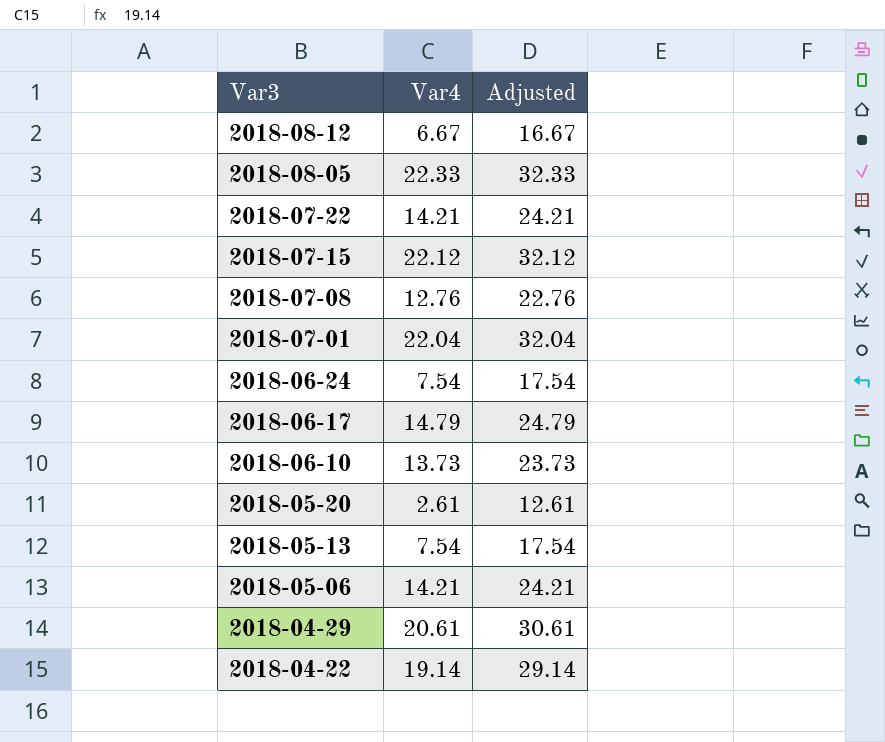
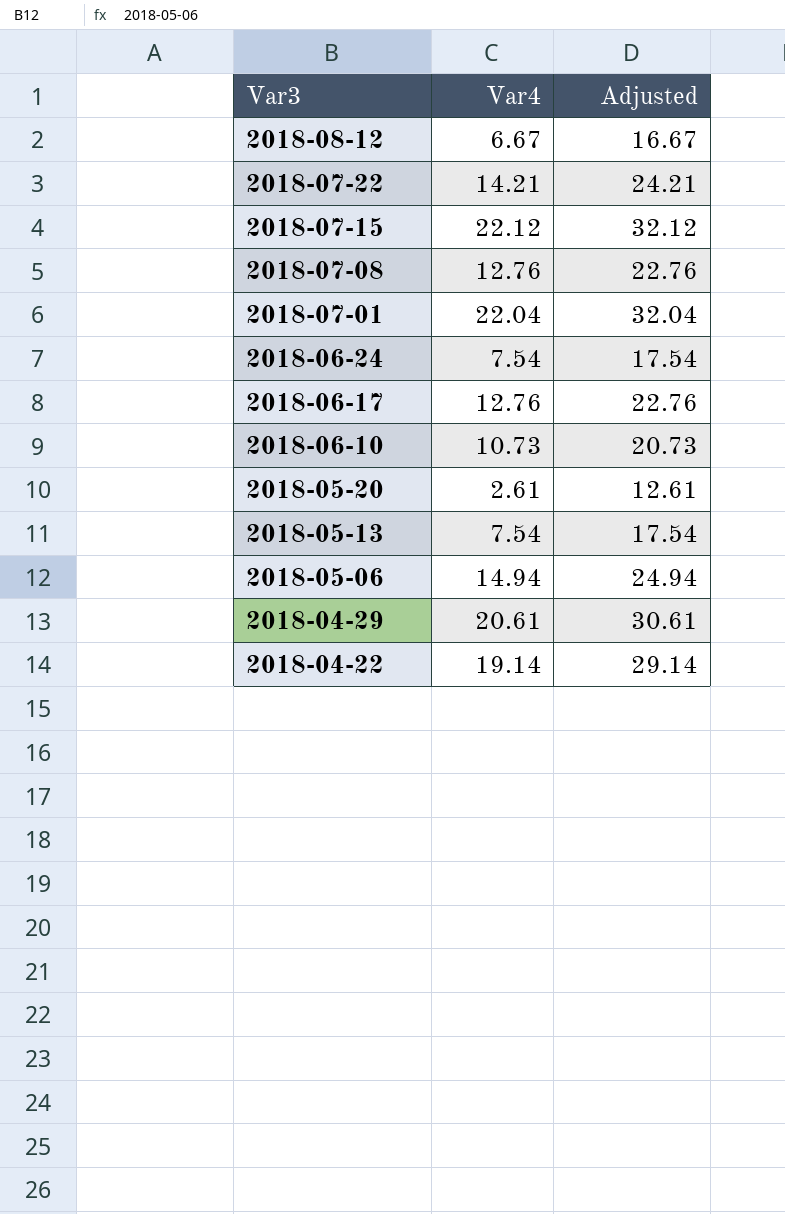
row 2018-08-05: 22.33 | 32.33 -> none
2018-06-17 | Var4: 14.79 -> 12.76
2018-06-17 | Adjusted: 24.79 -> 22.76
2018-06-10 | Var4: 13.73 -> 10.73
2018-06-10 | Adjusted: 23.73 -> 20.73
2018-05-06 | Var4: 14.21 -> 14.94
2018-05-06 | Adjusted: 24.21 -> 24.94

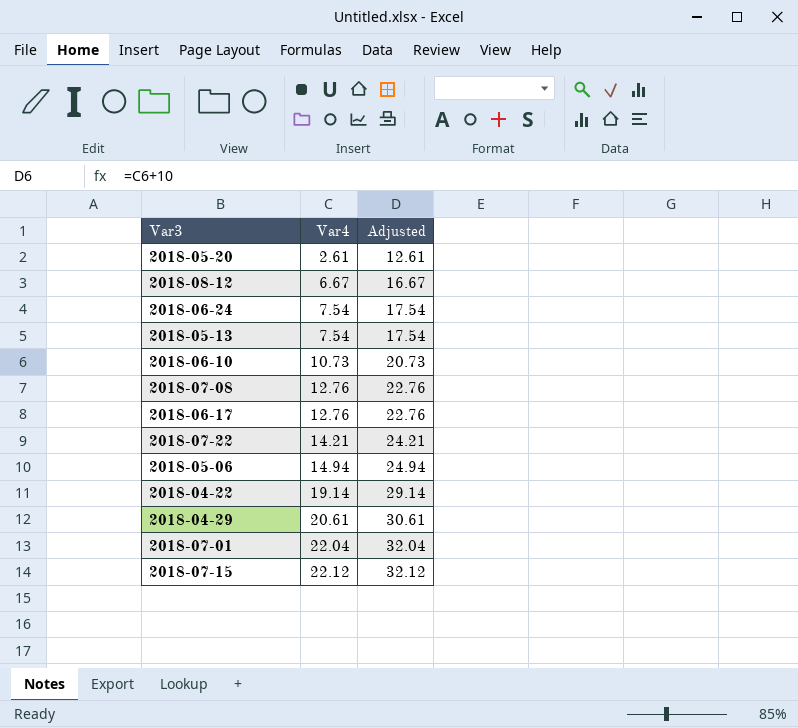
row order: Var3 descending -> Var4 ascending

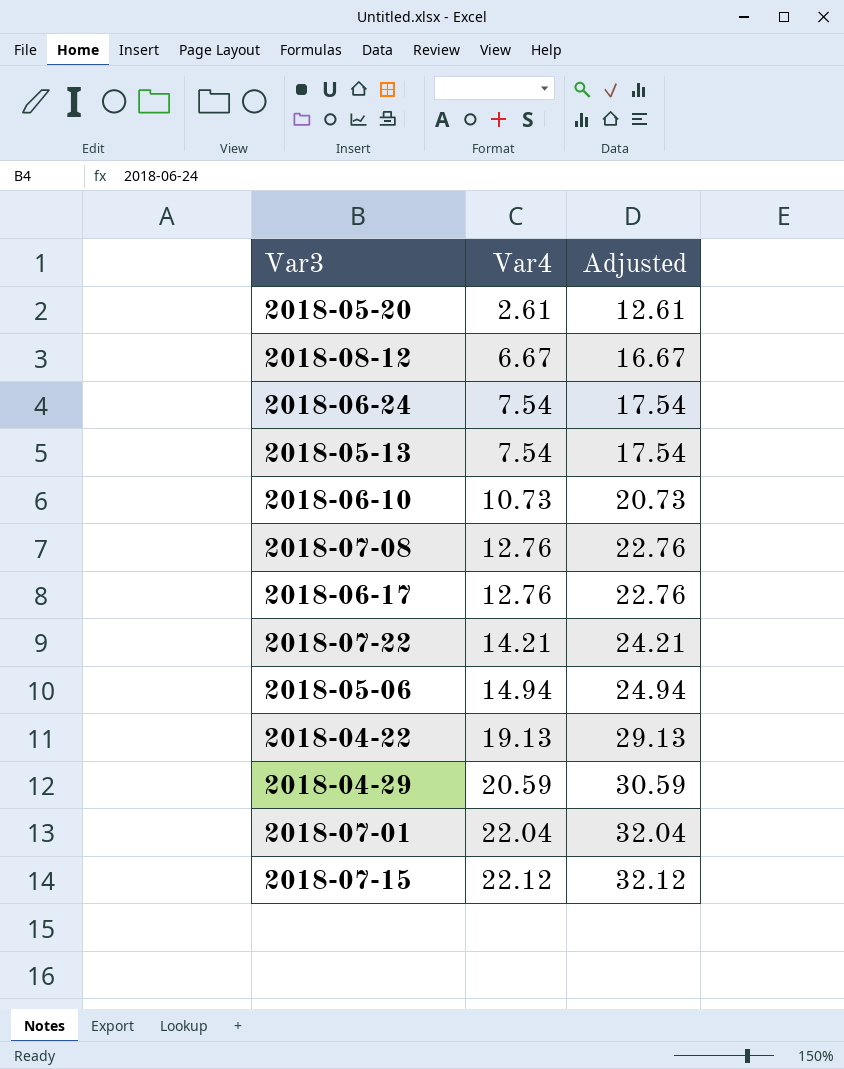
2018-04-22 | Var4: 19.14 -> 19.13
2018-04-22 | Adjusted: 29.14 -> 29.13
2018-04-29 | Var4: 20.61 -> 20.59
2018-04-29 | Adjusted: 30.61 -> 30.59

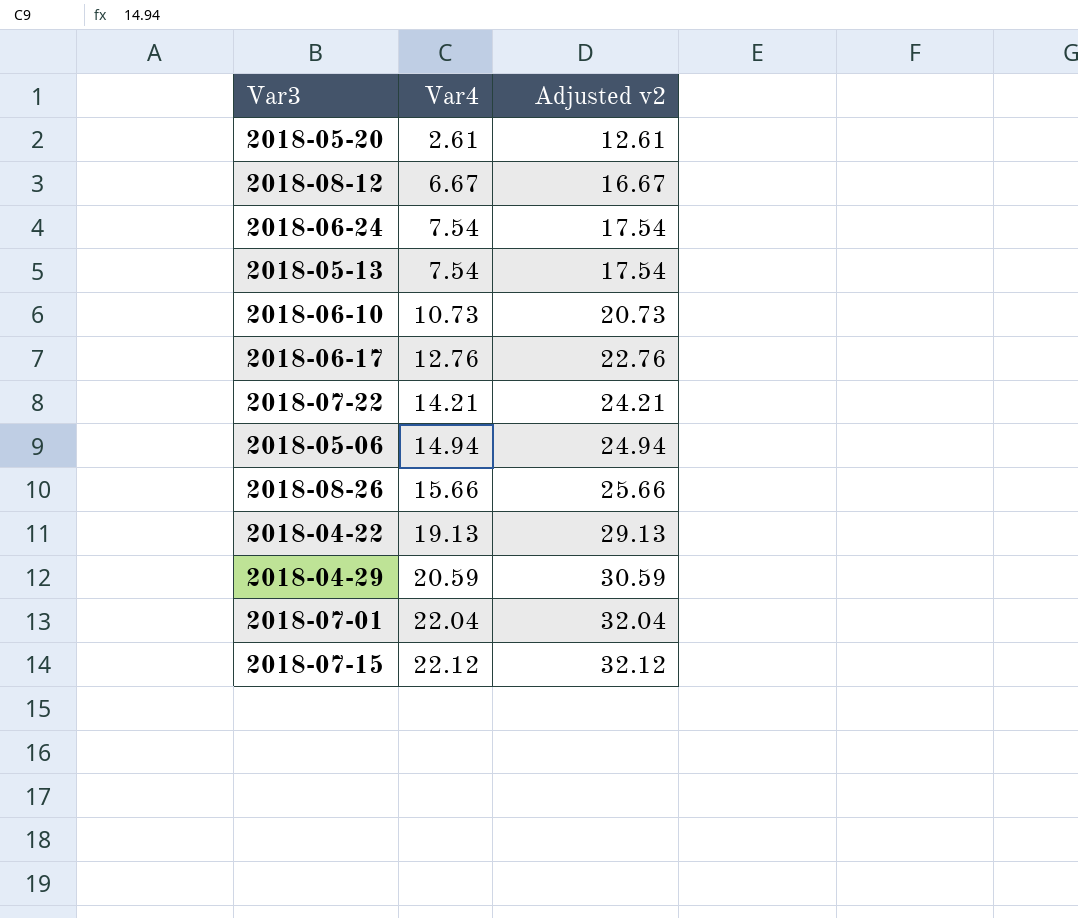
column name: Adjusted -> Adjusted v2
row 2018-07-08: 12.76 | 22.76 -> none
row 2018-08-26: none -> 15.66 | 25.66

